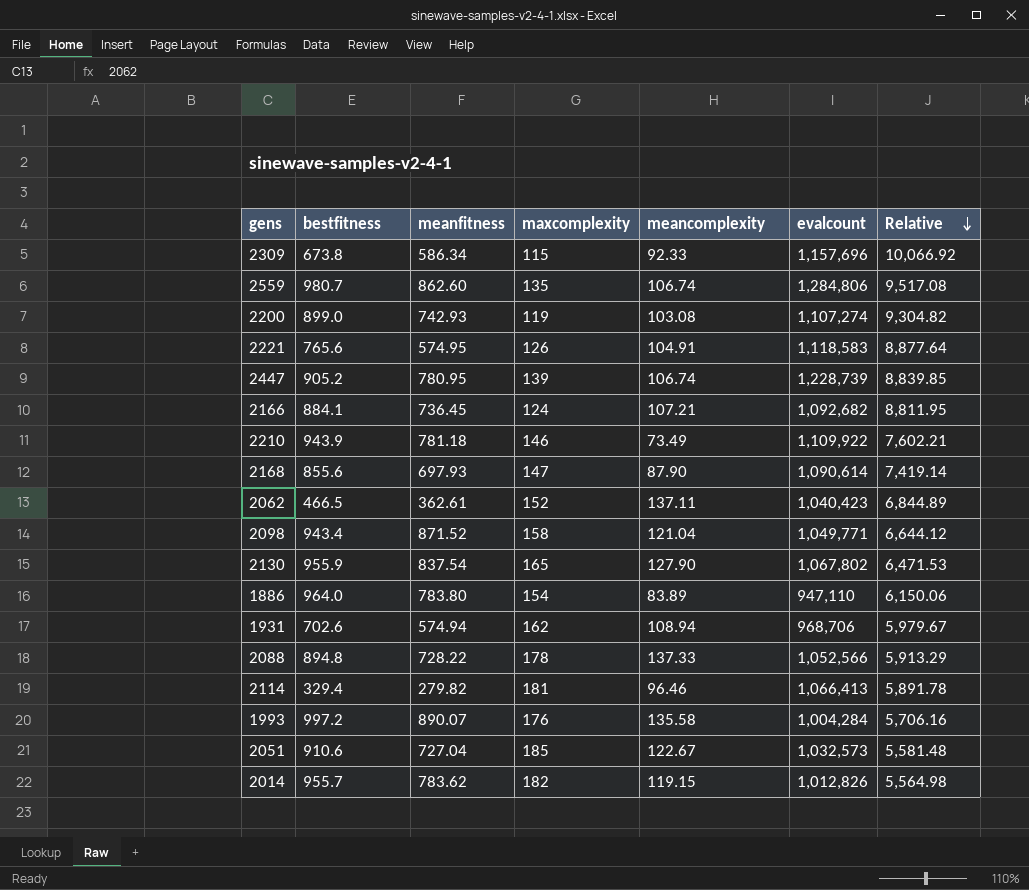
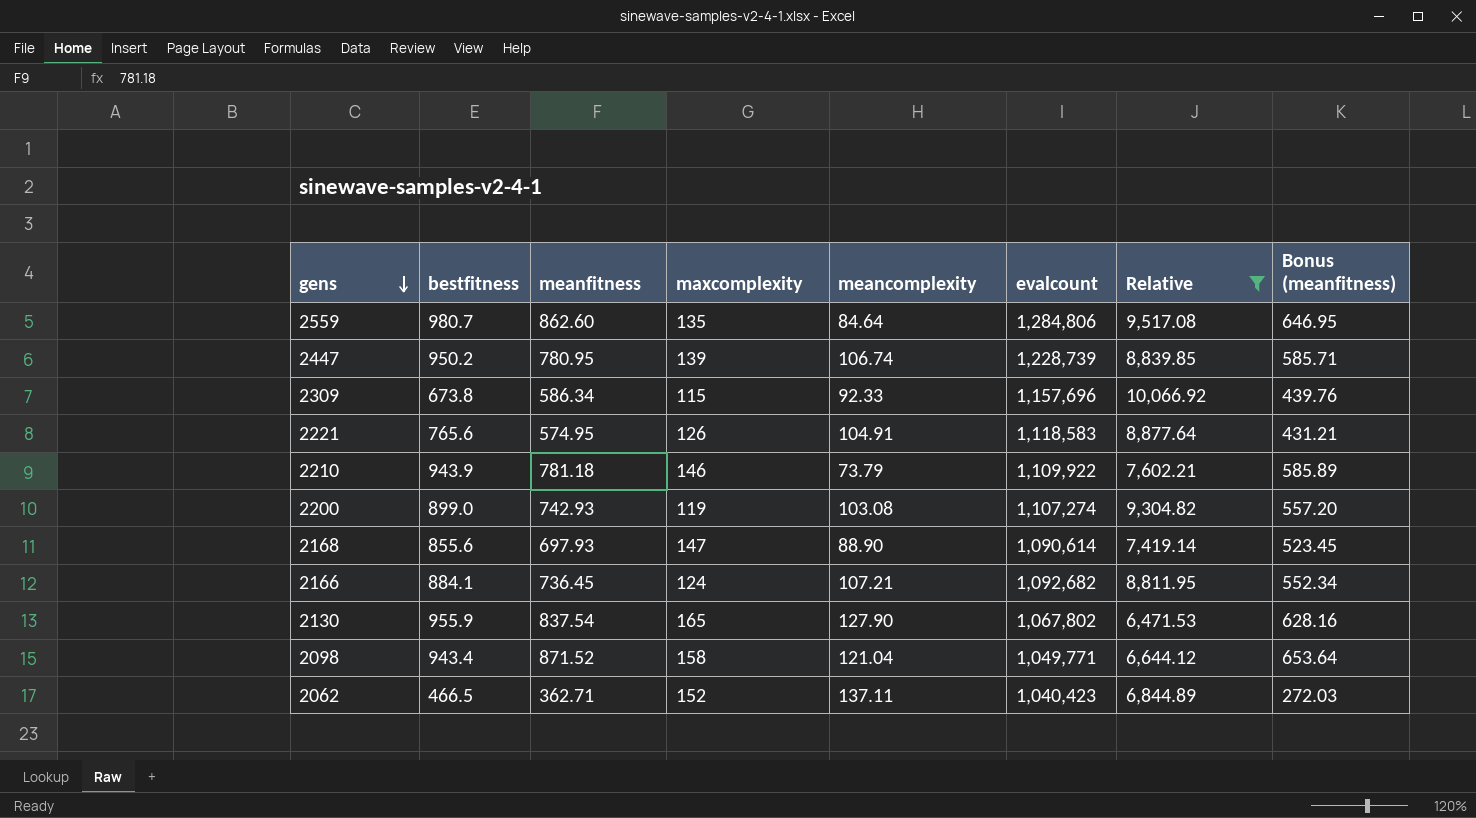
filter: none -> Relative >= 6,471.53
row order: Relative descending -> gens descending
column Bonus (meanfitness) | formula: none -> [meanfitness] * 0.75
2559 | meancomplexity: 106.74 -> 84.64
2447 | bestfitness: 905.2 -> 950.2
2210 | meancomplexity: 73.49 -> 73.79
2168 | meancomplexity: 87.90 -> 88.90
2062 | meanfitness: 362.61 -> 362.71

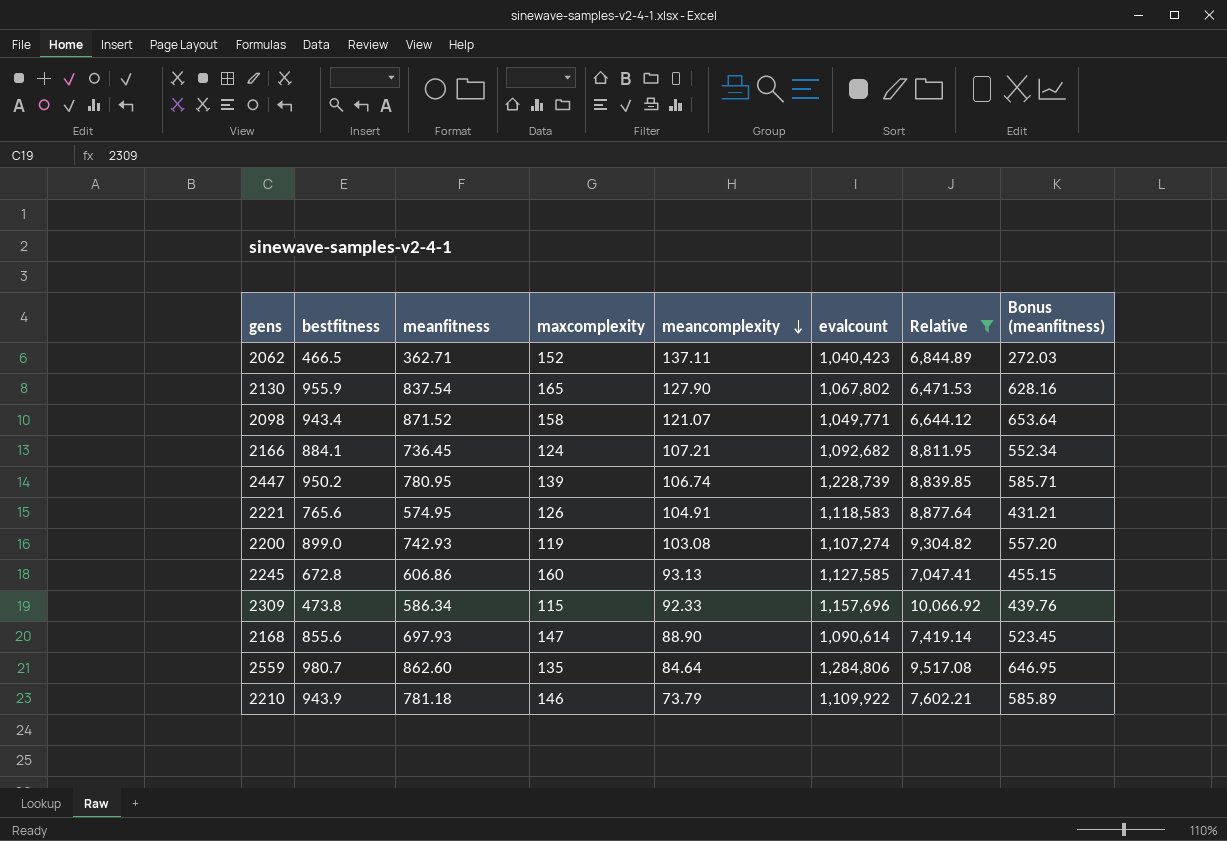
row order: gens descending -> meancomplexity descending
2098 | meancomplexity: 121.04 -> 121.07
row 2245: none -> 672.8 | 606.86 | 160 | 93.13 | 1,127,585 | 7,047.41 | 455.15
2309 | bestfitness: 673.8 -> 473.8

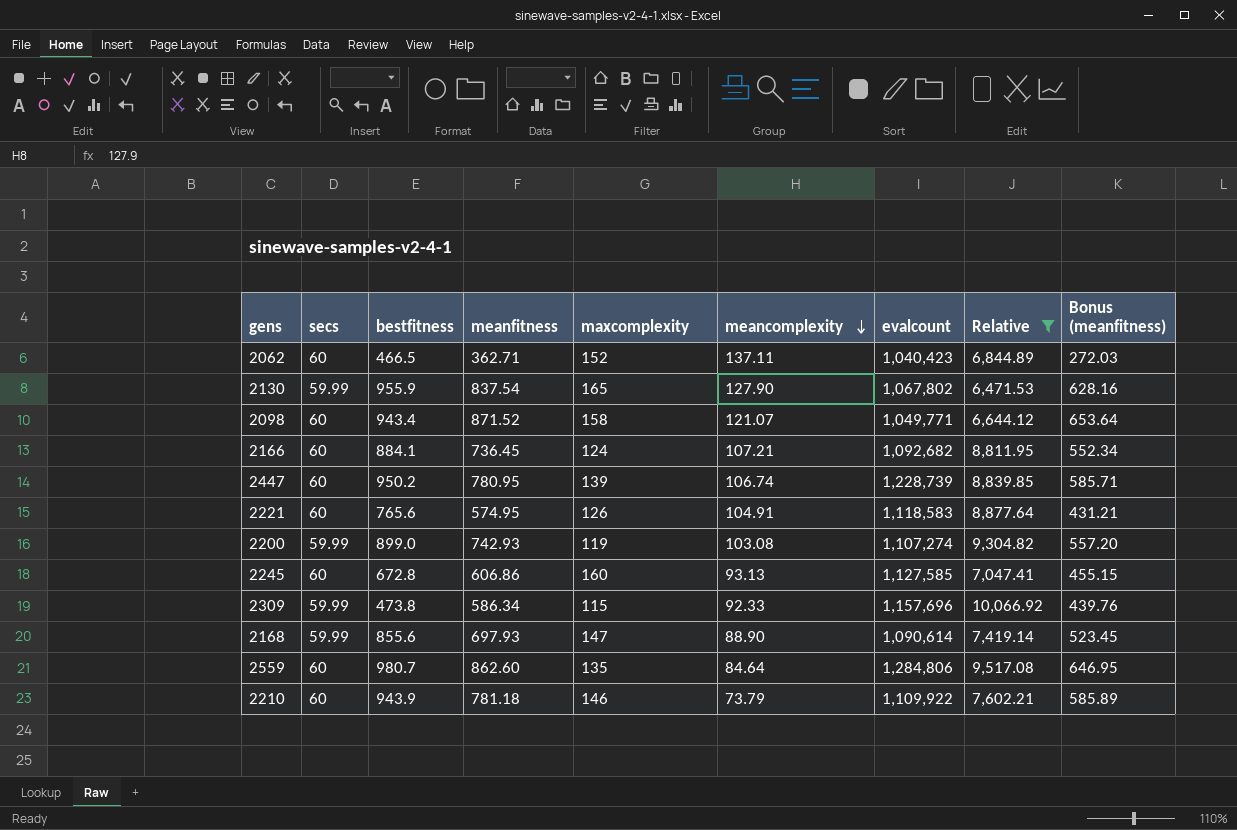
column secs | position: none -> 2

